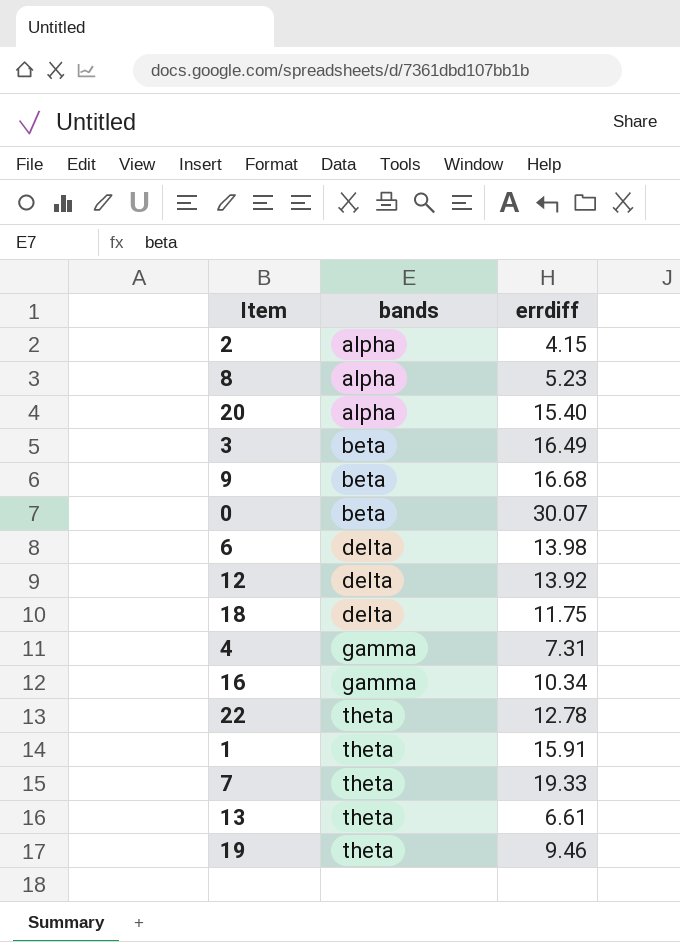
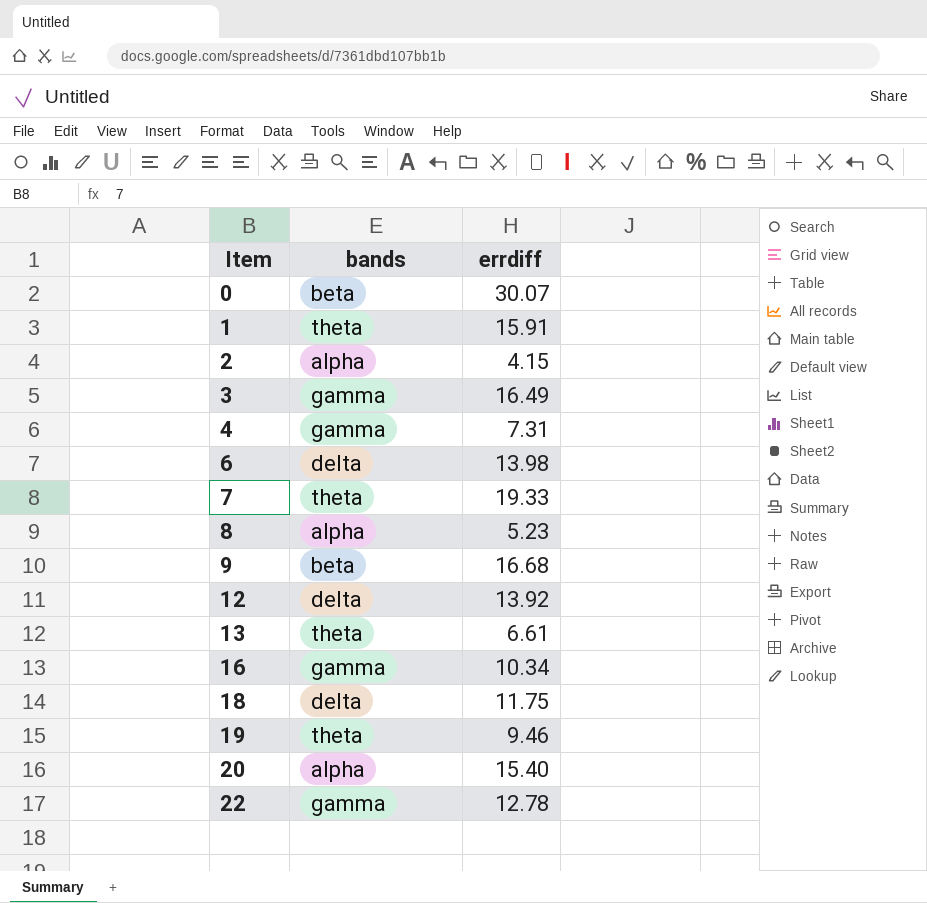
row order: bands ascending -> Item ascending
3 | bands: beta -> gamma
22 | bands: theta -> gamma

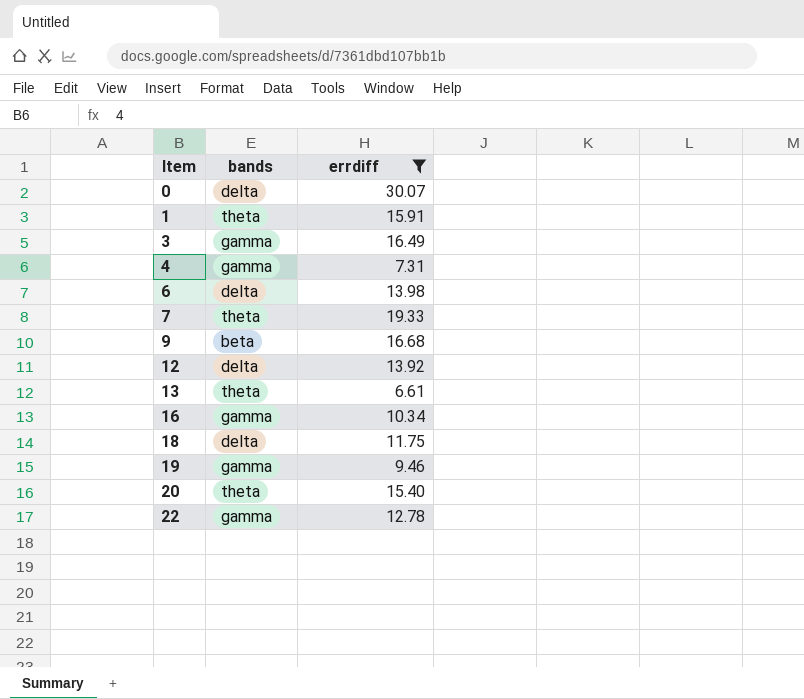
filter: none -> errdiff >= 6.61
0 | bands: beta -> delta
19 | bands: theta -> gamma
20 | bands: alpha -> theta

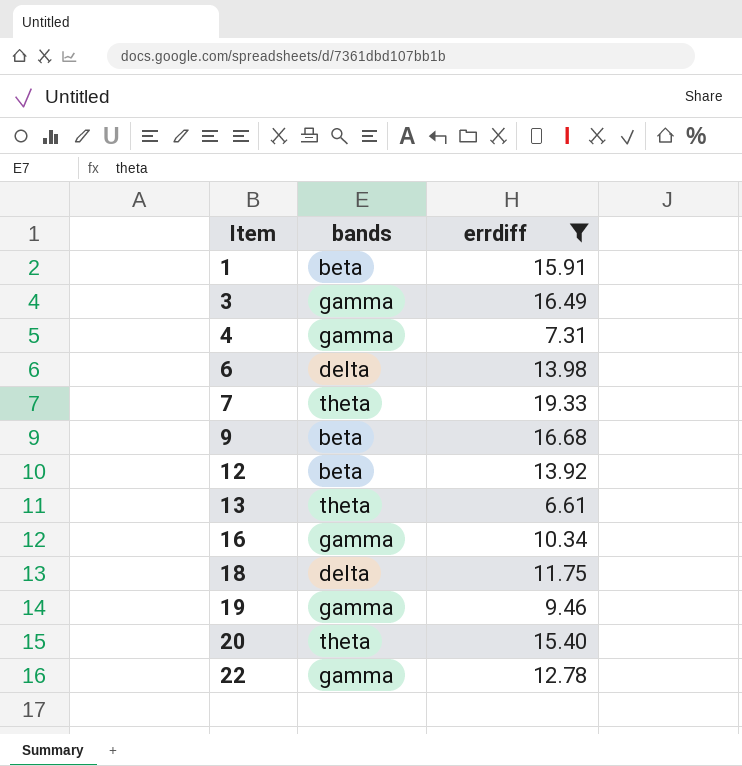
row 0: delta | 30.07 -> none
1 | bands: theta -> beta
12 | bands: delta -> beta

